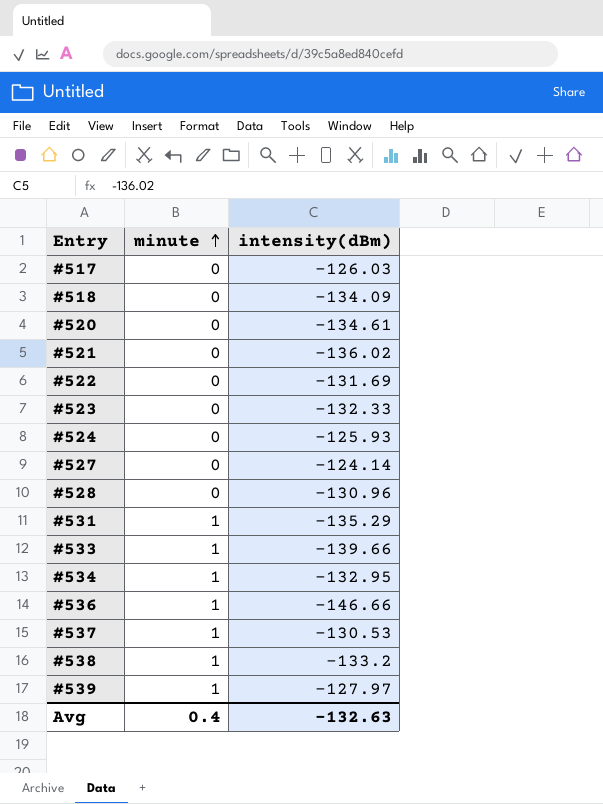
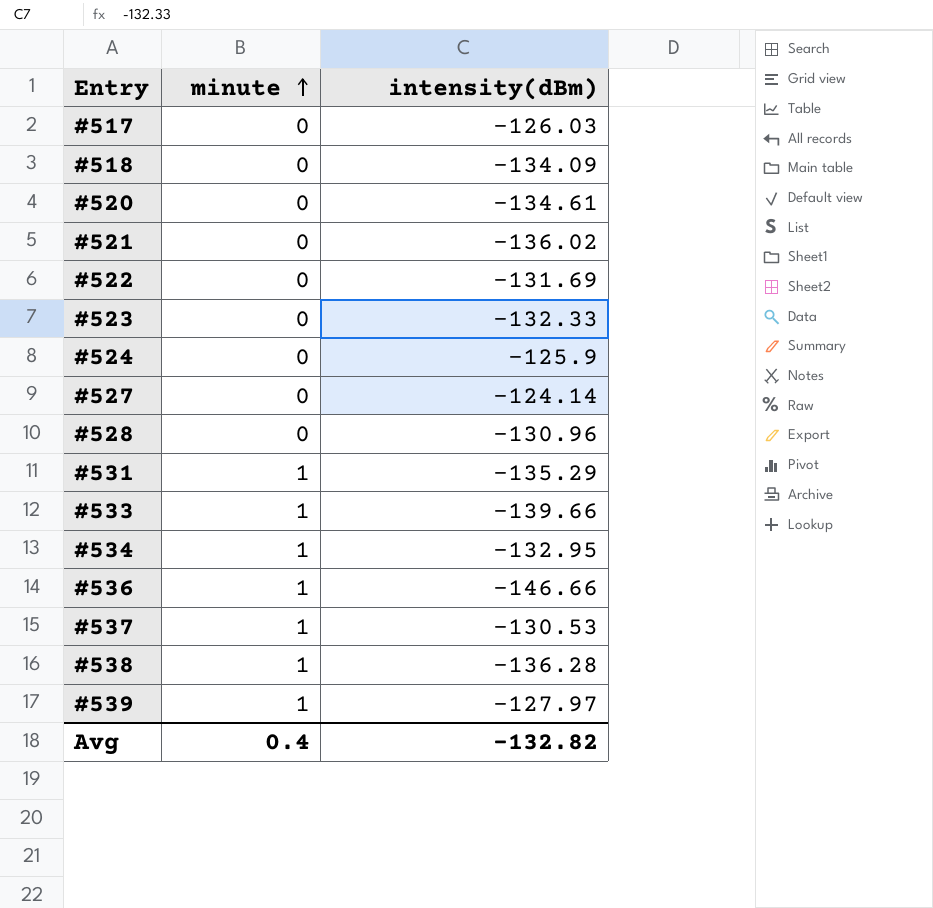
#524 | intensity(dBm): -125.93 -> -125.9
#538 | intensity(dBm): -133.2 -> -136.28
Avg | intensity(dBm): -132.63 -> -132.82

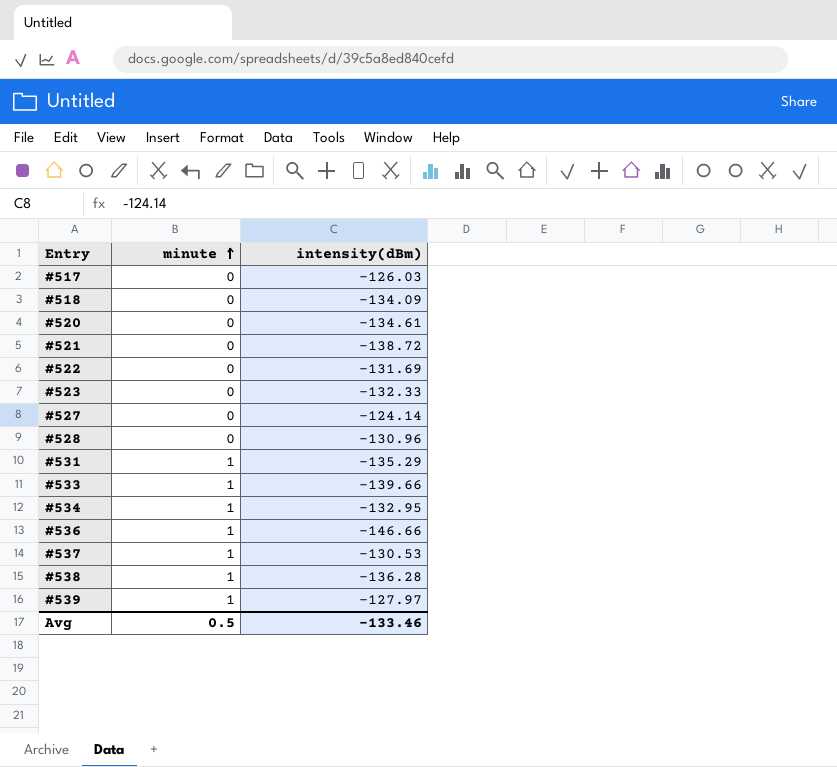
row #524: 0 | -125.9 -> none
#521 | intensity(dBm): -136.02 -> -138.72
Avg | minute: 0.4 -> 0.5
Avg | intensity(dBm): -132.82 -> -133.46

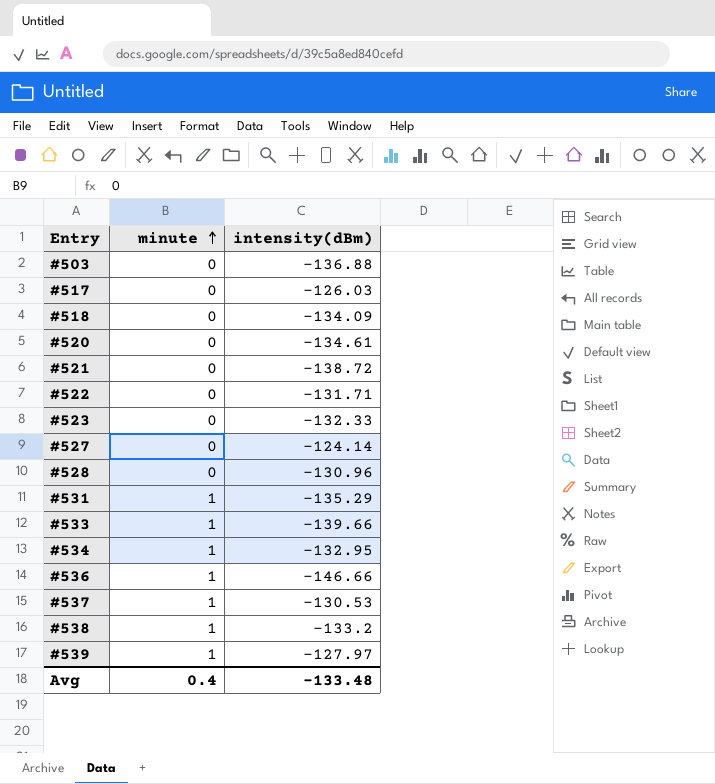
row #503: none -> 0 | -136.88
#522 | intensity(dBm): -131.69 -> -131.71
#538 | intensity(dBm): -136.28 -> -133.2
Avg | minute: 0.5 -> 0.4
Avg | intensity(dBm): -133.46 -> -133.48

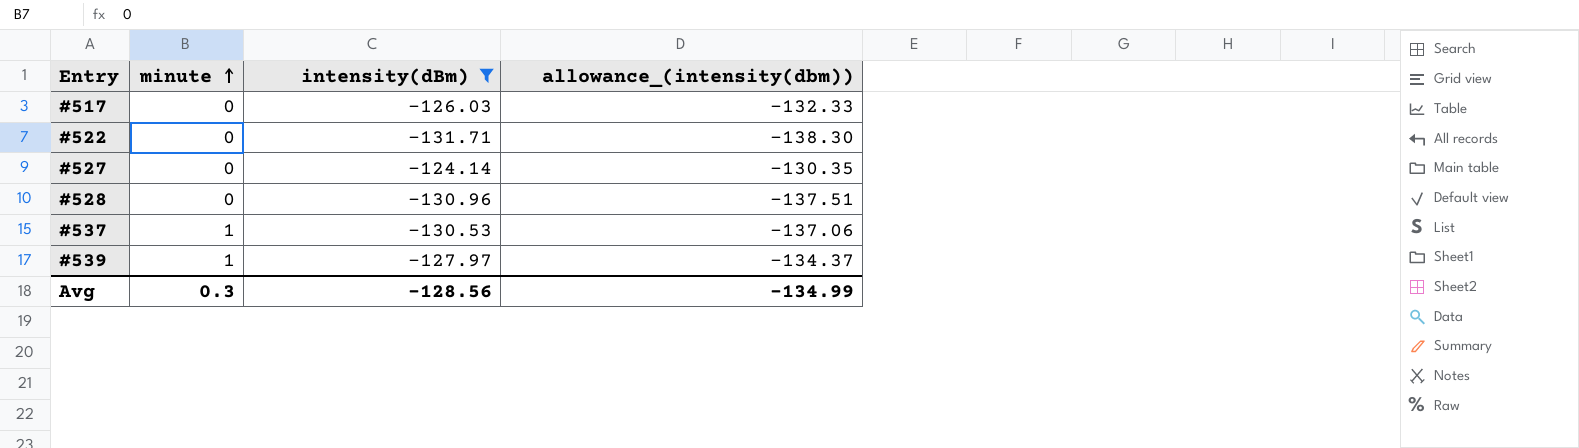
filter: none -> intensity(dBm) >= -131.71
column allowance_(intensity(dbm)) | formula: none -> [intensity(dBm)] * 1.05
Avg | minute: 0.4 -> 0.3
Avg | intensity(dBm): -133.48 -> -128.56

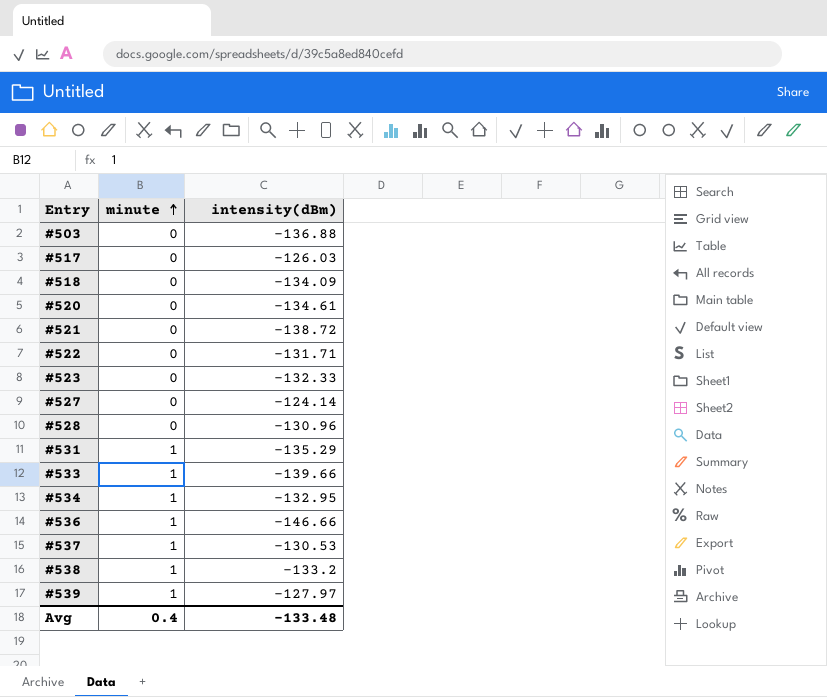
filter: intensity(dBm) >= -131.71 -> none
column allowance_(intensity(dbm)) | formula: [intensity(dBm)] * 1.05 -> none
Avg | minute: 0.3 -> 0.4
Avg | intensity(dBm): -128.56 -> -133.48

